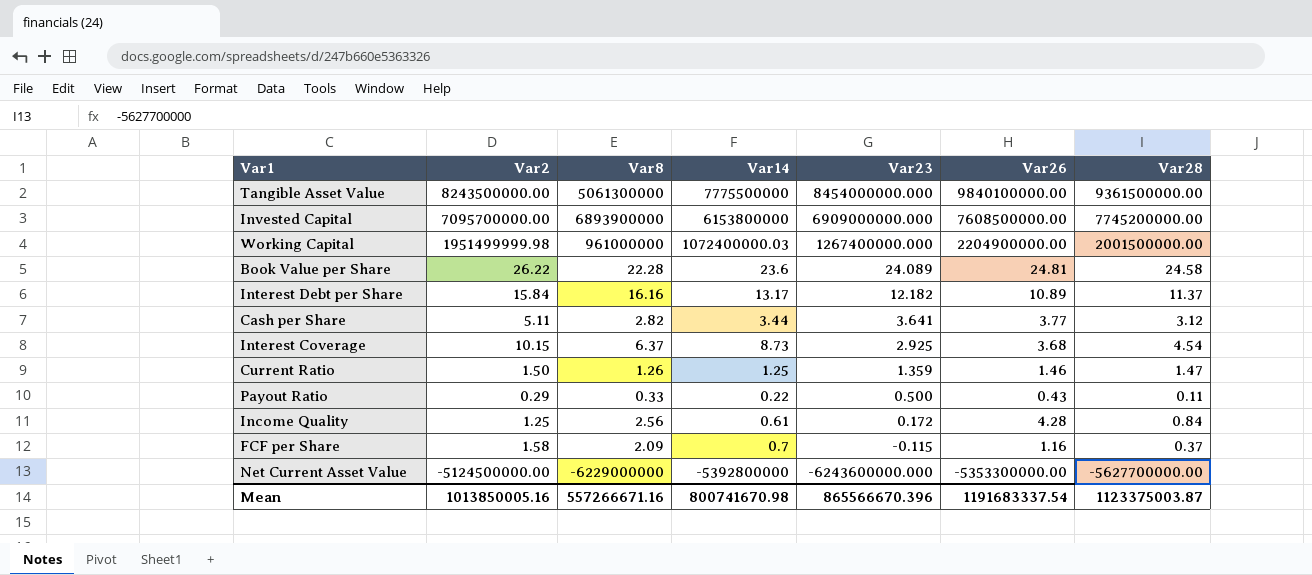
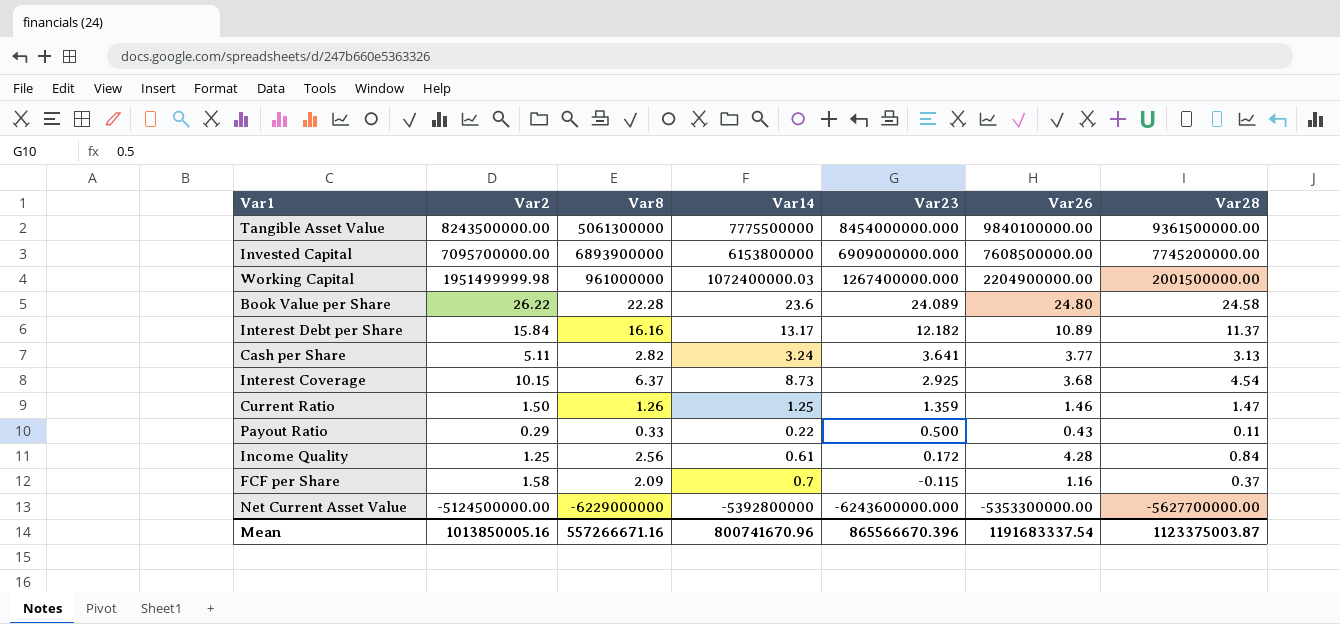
Book Value per Share | Var26: 24.81 -> 24.80
Cash per Share | Var14: 3.44 -> 3.24
Cash per Share | Var28: 3.12 -> 3.13
Mean | Var14: 800741670.98 -> 800741670.96

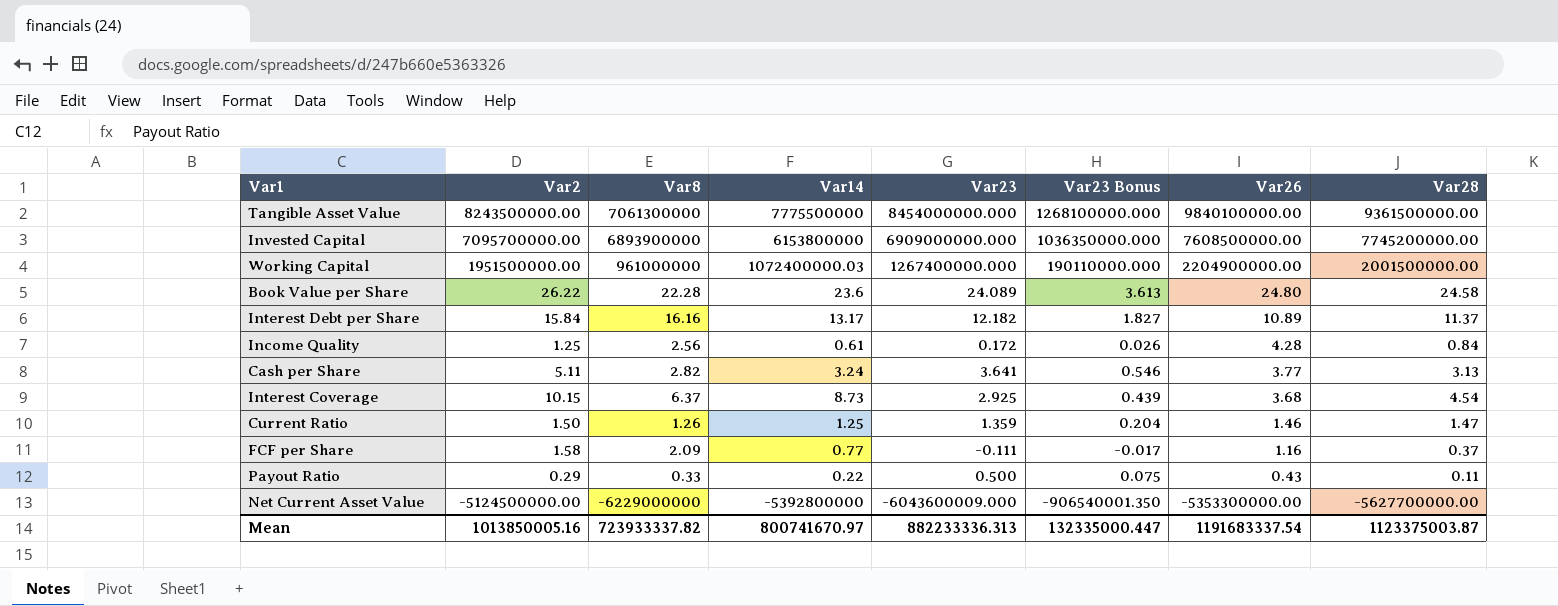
row order: Var23 descending -> Var26 descending
column Var23 Bonus | formula: none -> [Var23] * 0.15
Tangible Asset Value | Var8: 5061300000 -> 7061300000
Working Capital | Var2: 1951499999.98 -> 1951500000.00
FCF per Share | Var14: 0.7 -> 0.77
FCF per Share | Var23: -0.115 -> -0.111
Net Current Asset Value | Var23: -6243600000.000 -> -6043600009.000
Mean | Var8: 557266671.16 -> 723933337.82
Mean | Var14: 800741670.96 -> 800741670.97
Mean | Var23: 865566670.396 -> 882233336.313

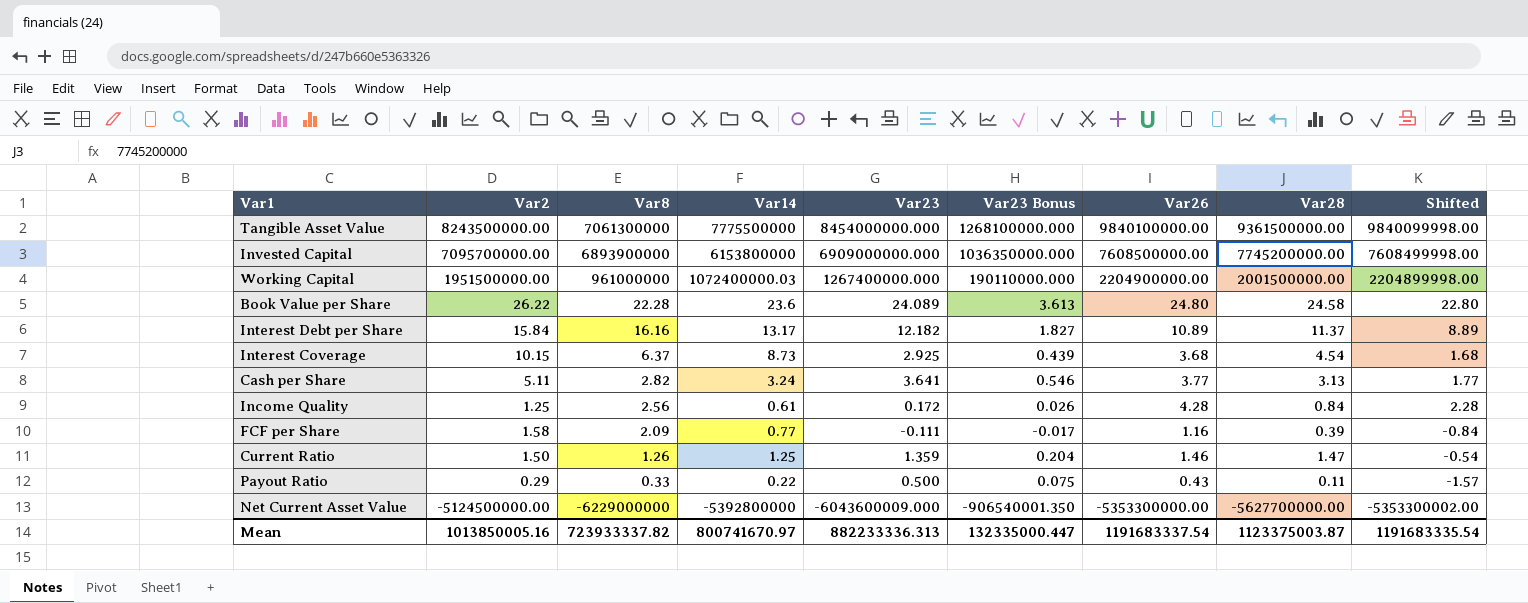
row order: Var26 descending -> Var8 descending
column Shifted | formula: none -> [Var26] - 2
FCF per Share | Var28: 0.37 -> 0.39

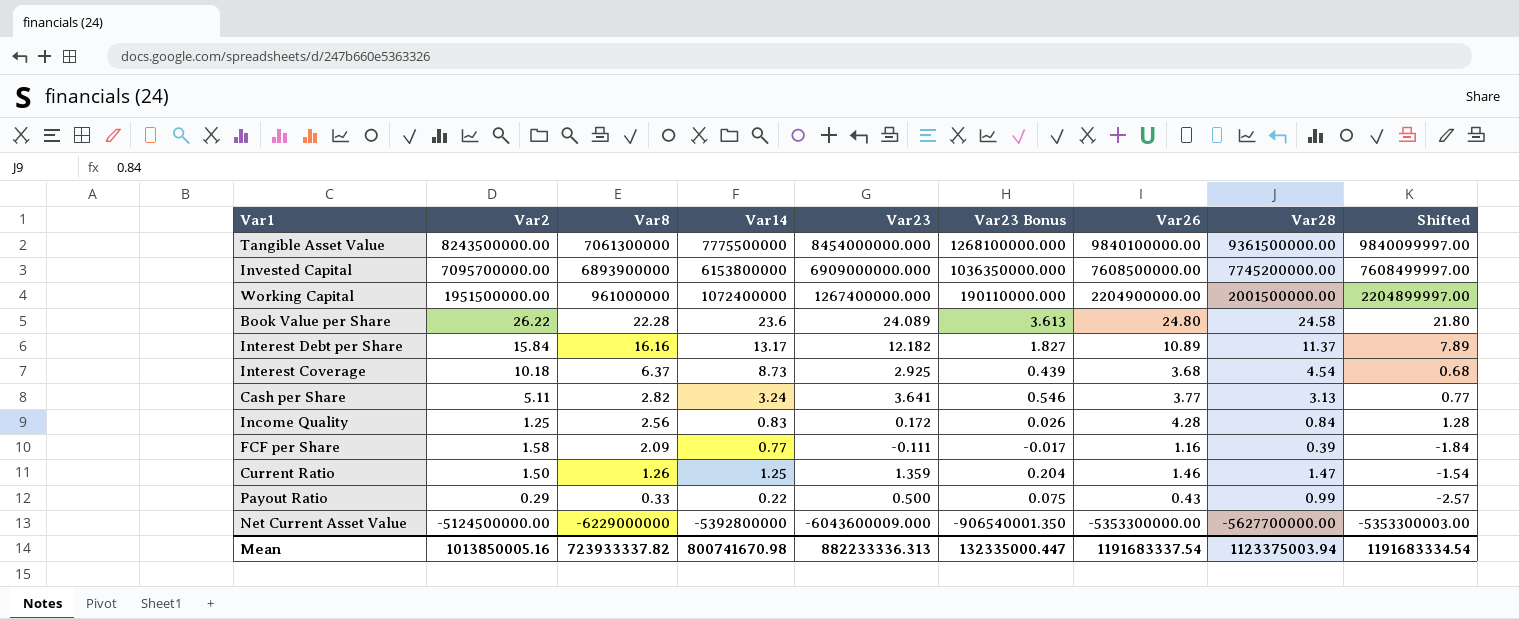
column Shifted | formula: [Var26] - 2 -> [Var26] - 3
Working Capital | Var14: 1072400000.03 -> 1072400000
Interest Coverage | Var2: 10.15 -> 10.18
Income Quality | Var14: 0.61 -> 0.83
Payout Ratio | Var28: 0.11 -> 0.99
Mean | Var14: 800741670.97 -> 800741670.98
Mean | Var28: 1123375003.87 -> 1123375003.94
Mean | Shifted: 1191683335.54 -> 1191683334.54

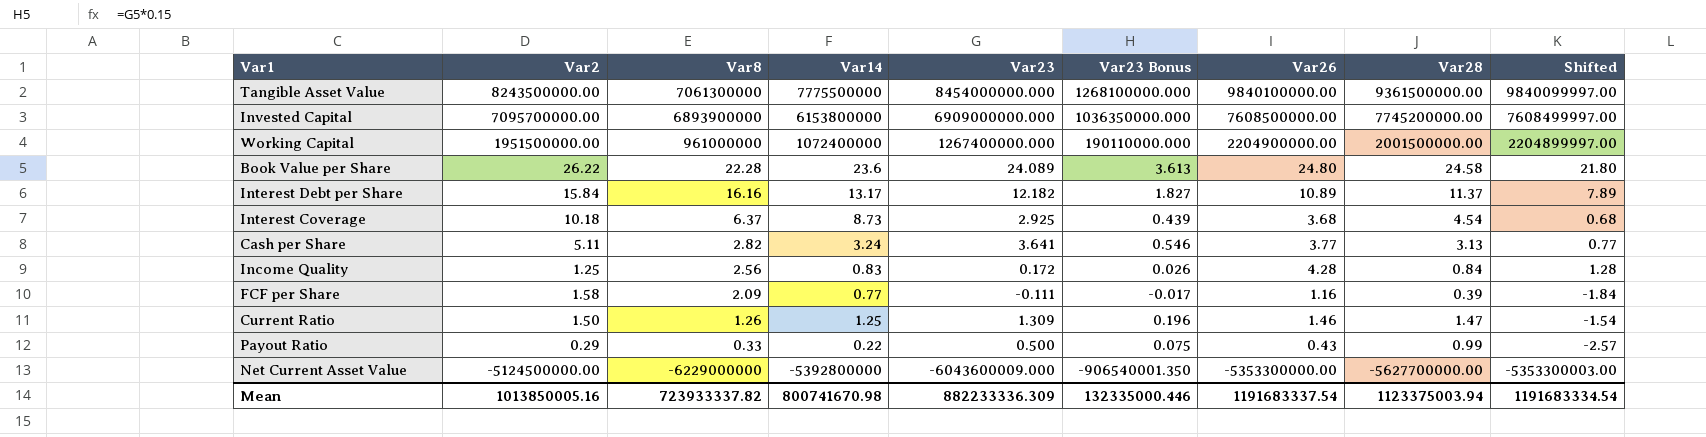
Current Ratio | Var23: 1.359 -> 1.309
Current Ratio | Var23 Bonus: 0.204 -> 0.196
Mean | Var23: 882233336.313 -> 882233336.309
Mean | Var23 Bonus: 132335000.447 -> 132335000.446

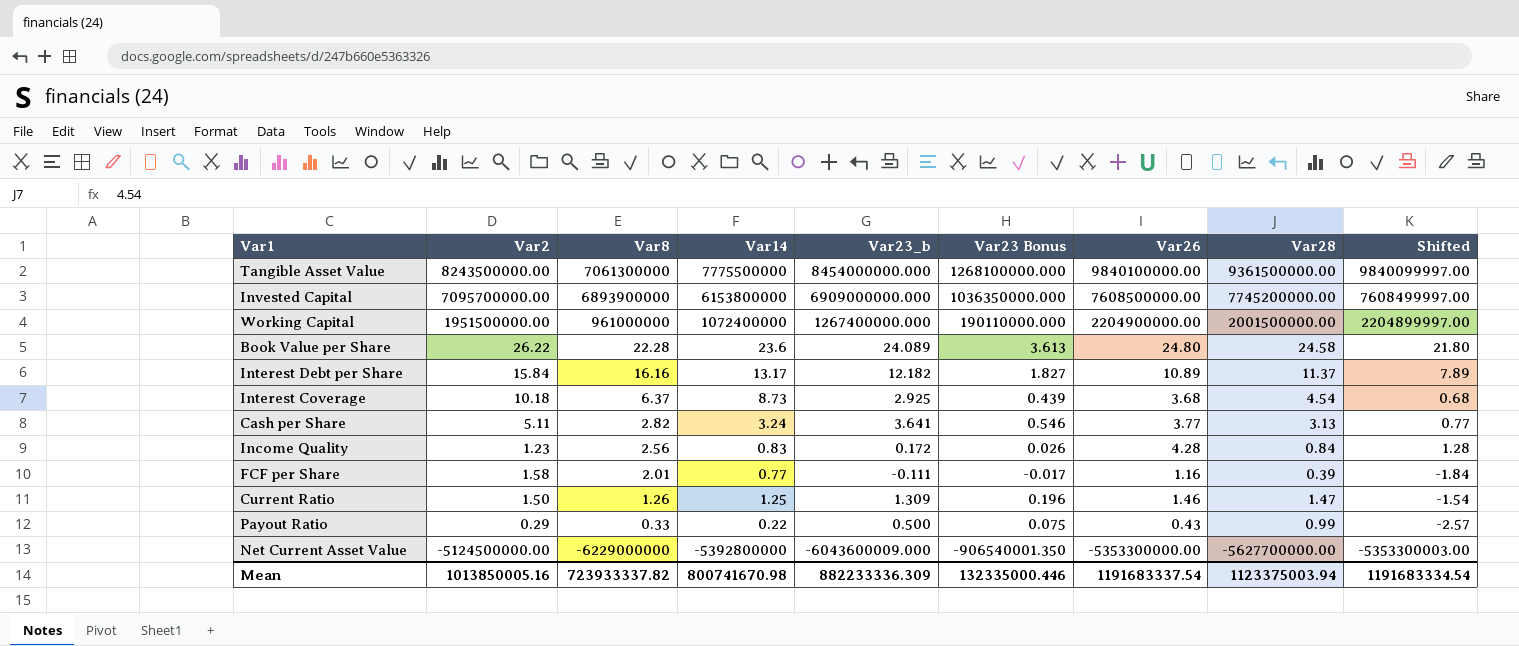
column name: Var23 -> Var23_b
Income Quality | Var2: 1.25 -> 1.23
FCF per Share | Var8: 2.09 -> 2.01

